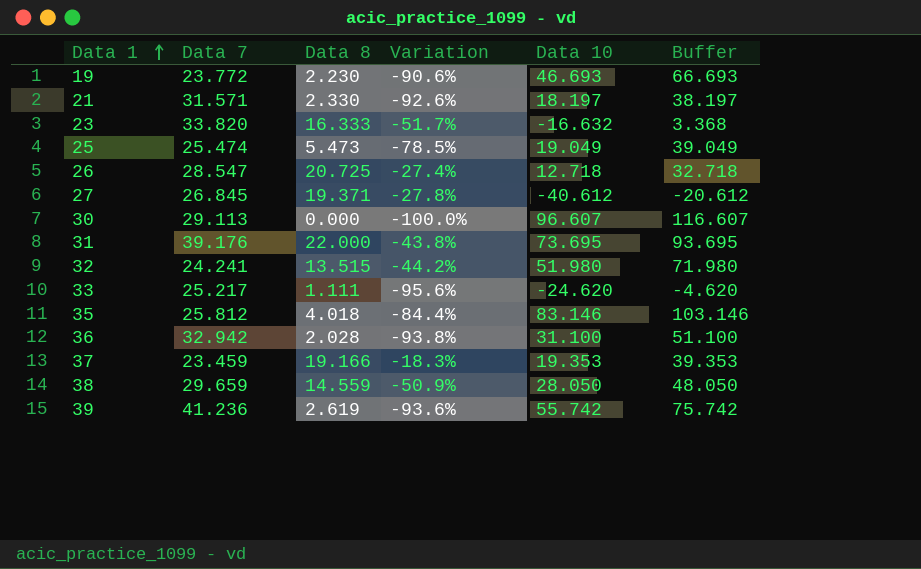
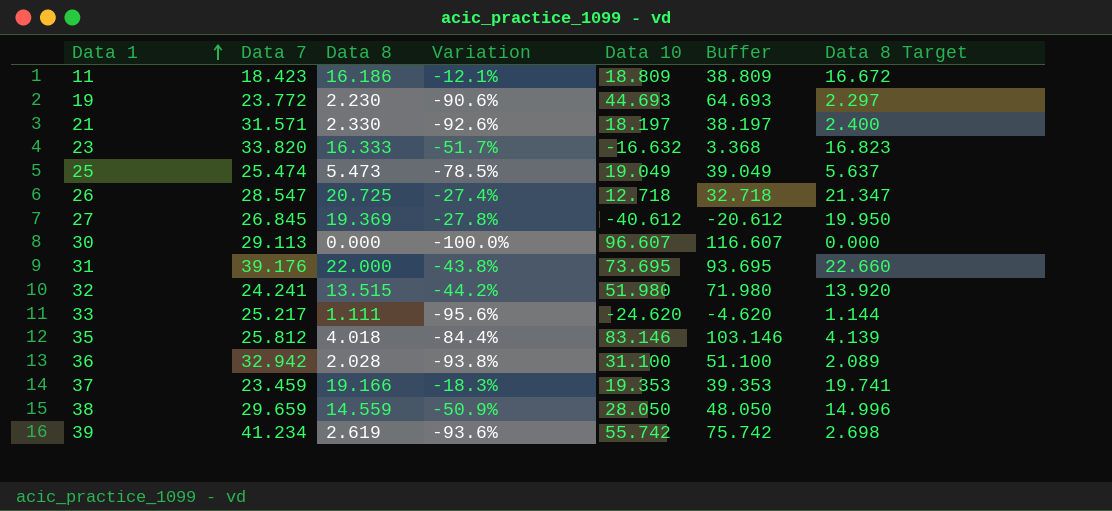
column Data 8 Target | formula: none -> [Data 8] * 1.03
row 11: none -> 18.423 | 16.186 | -12.1% | 18.809 | 38.809 | 16.672
19 | Data 10: 46.693 -> 44.693
19 | Buffer: 66.693 -> 64.693
27 | Data 8: 19.371 -> 19.369
39 | Data 7: 41.236 -> 41.234

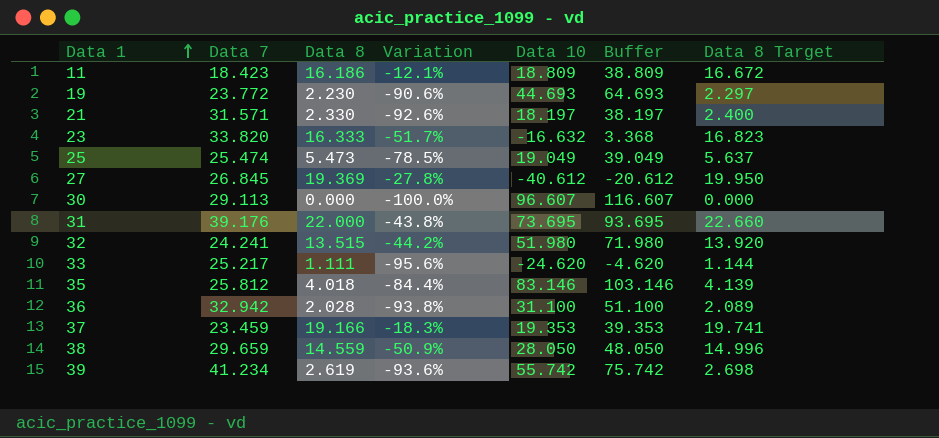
row 26: 28.547 | 20.725 | -27.4% | 12.718 | 32.718 | 21.347 -> none

